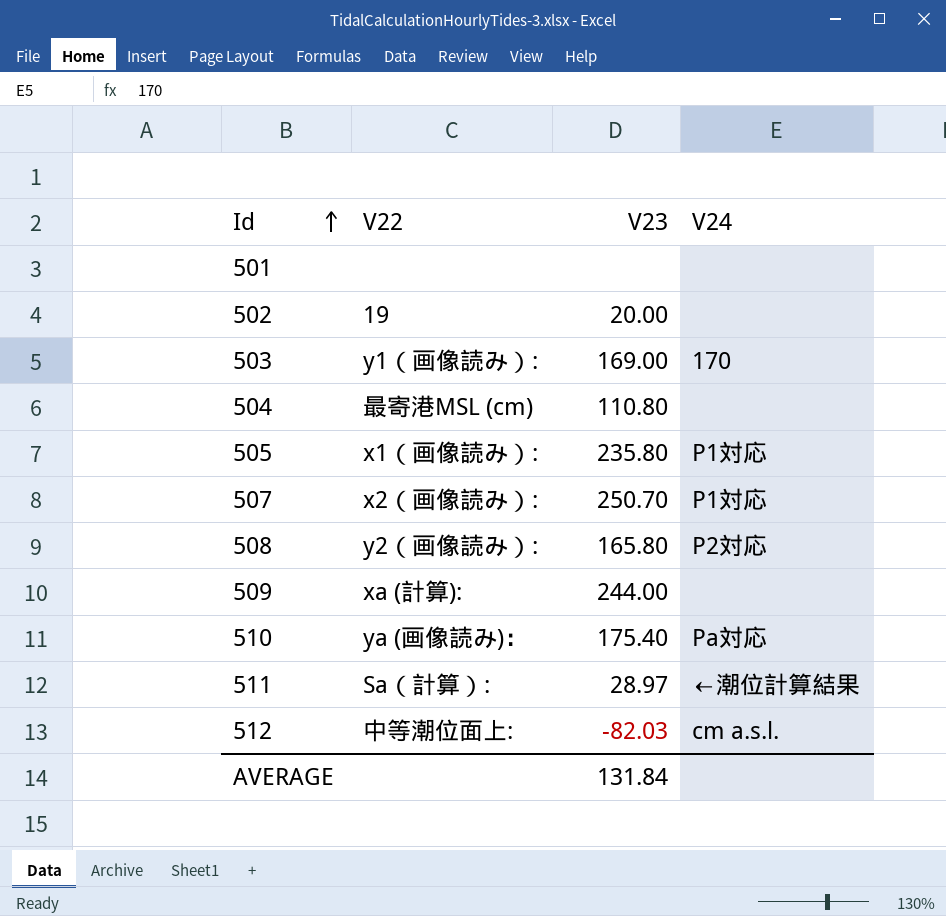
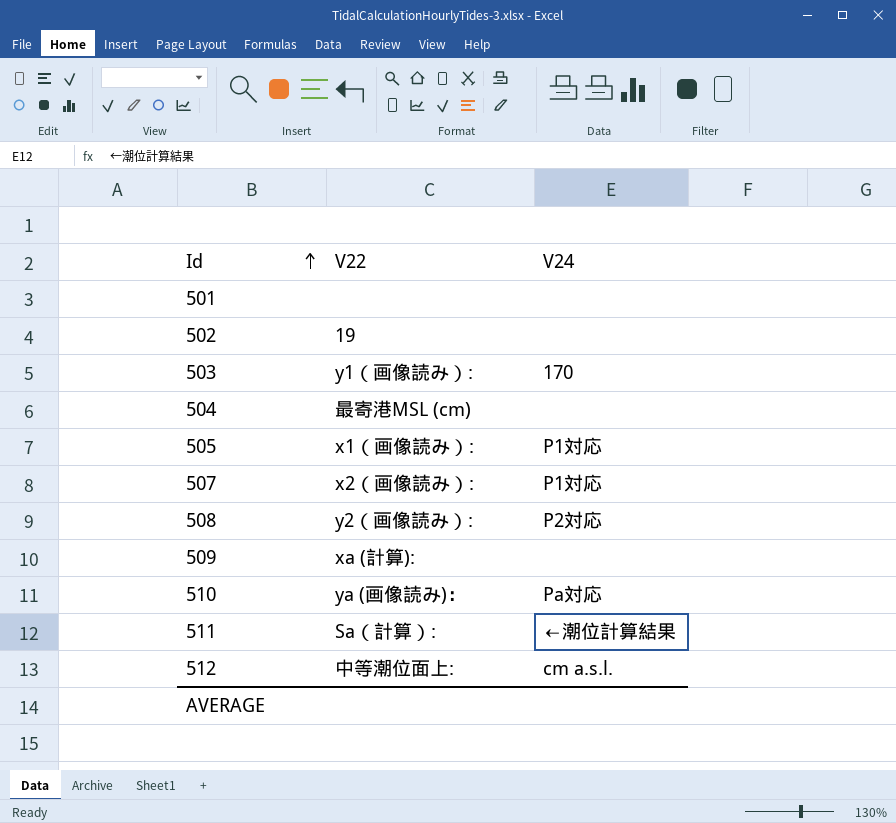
column V23 | position: 3 -> none

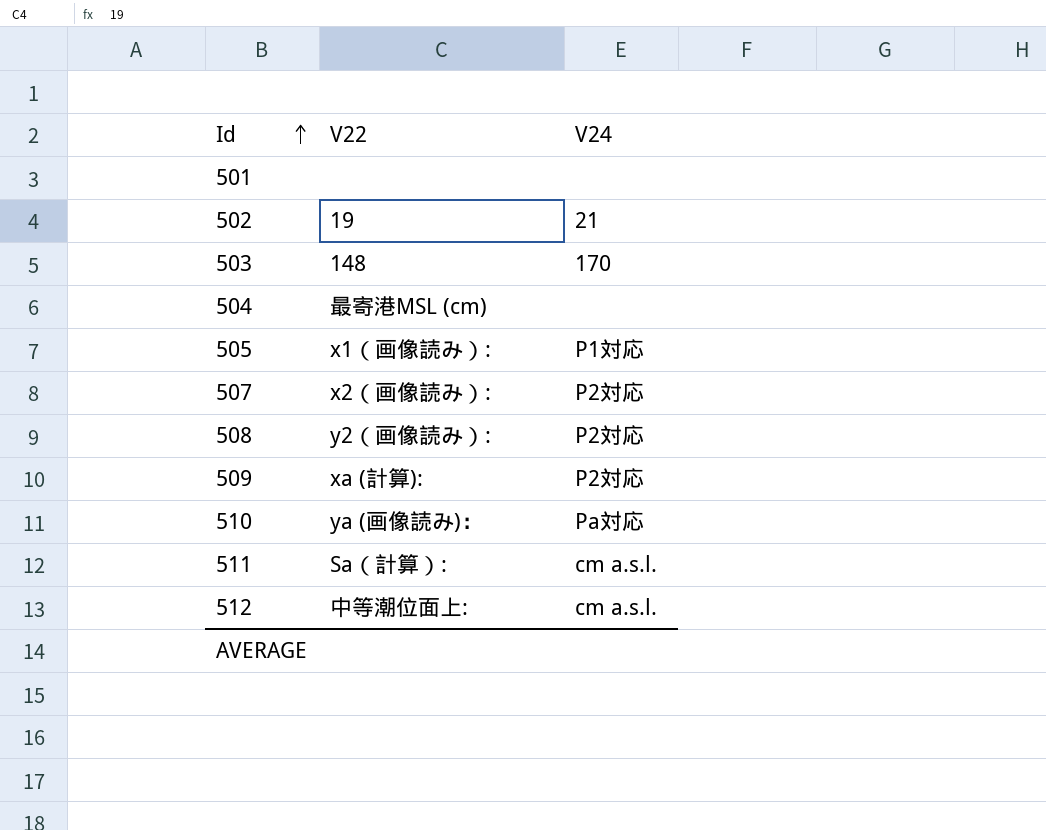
502 | V24: none -> 21
503 | V22: y1（画像読み）: -> 148
507 | V24: P1対応 -> P2対応
509 | V24: none -> P2対応
511 | V24: ←潮位計算結果 -> cm a.s.l.

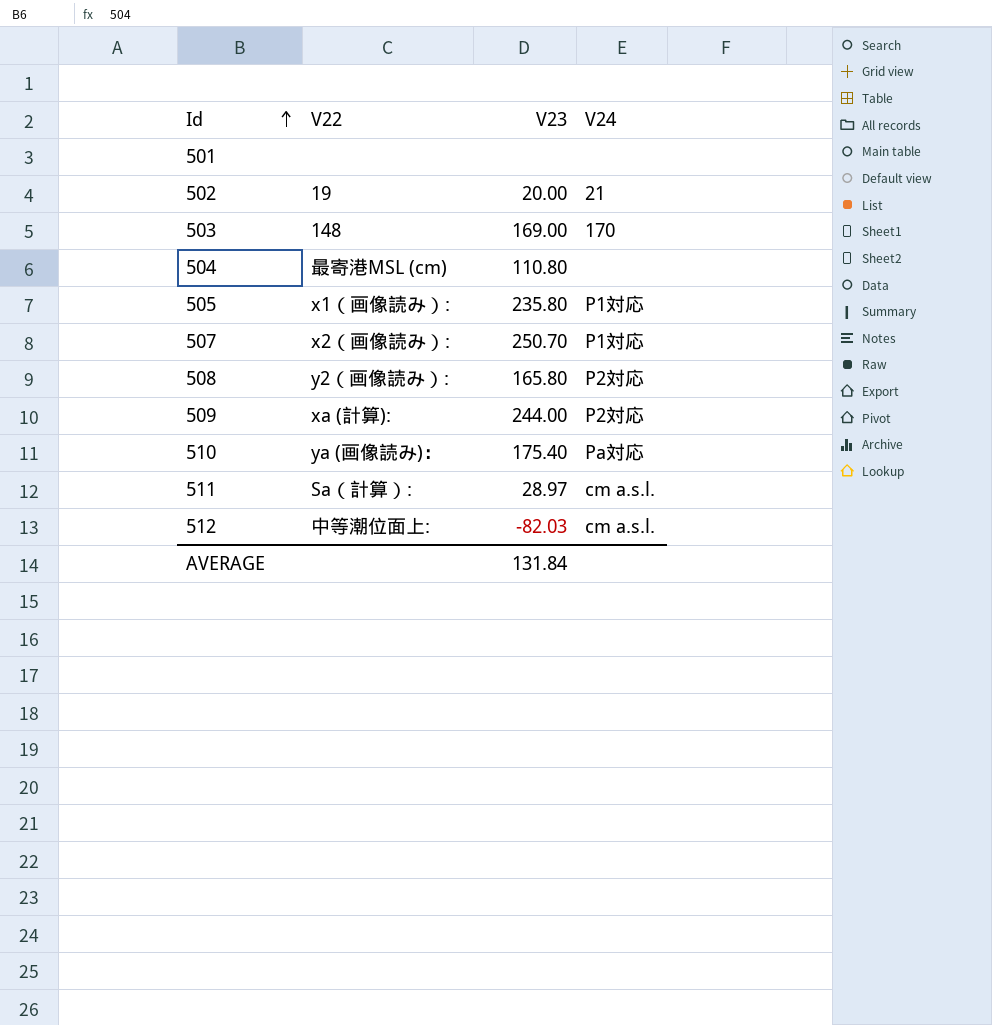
column V23 | position: none -> 3
507 | V24: P2対応 -> P1対応

